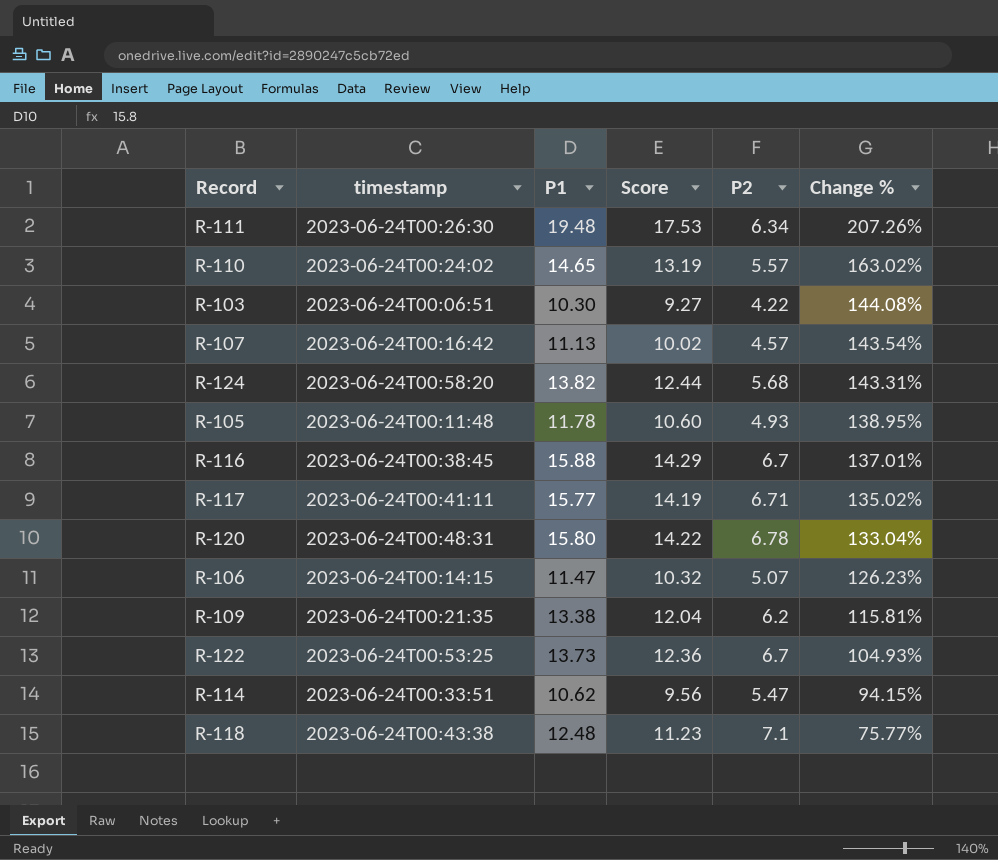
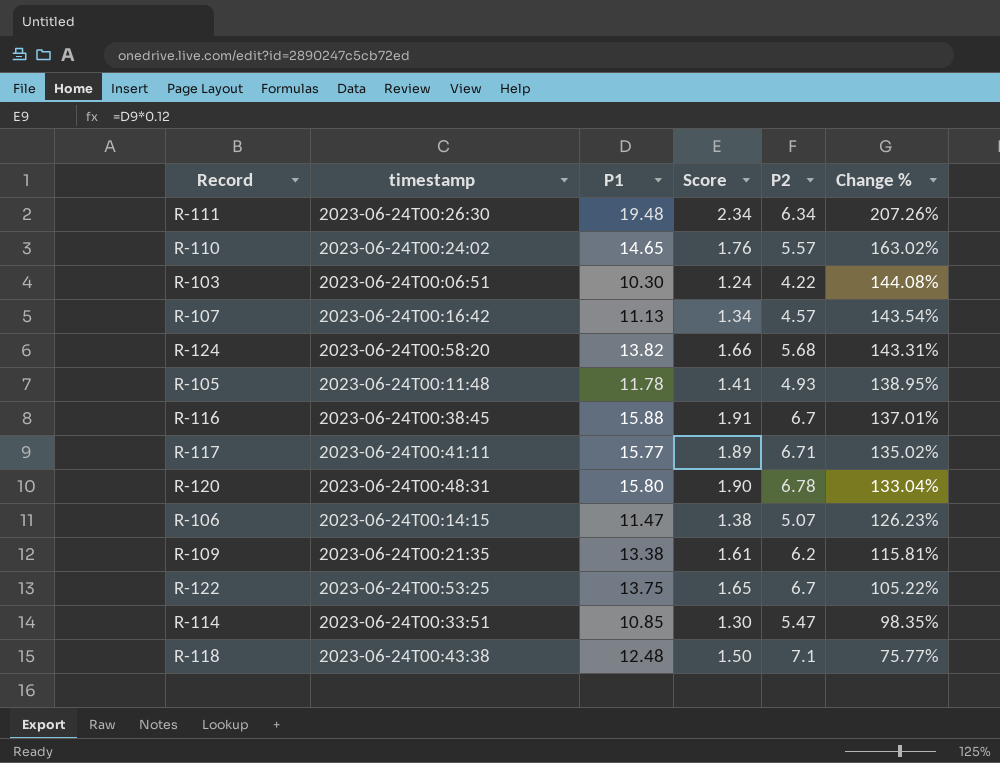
column Score | formula: [P1] * 0.9 -> [P1] * 0.12
R-122 | P1: 13.73 -> 13.75
R-122 | Change %: 104.93% -> 105.22%
R-114 | P1: 10.62 -> 10.85
R-114 | Change %: 94.15% -> 98.35%

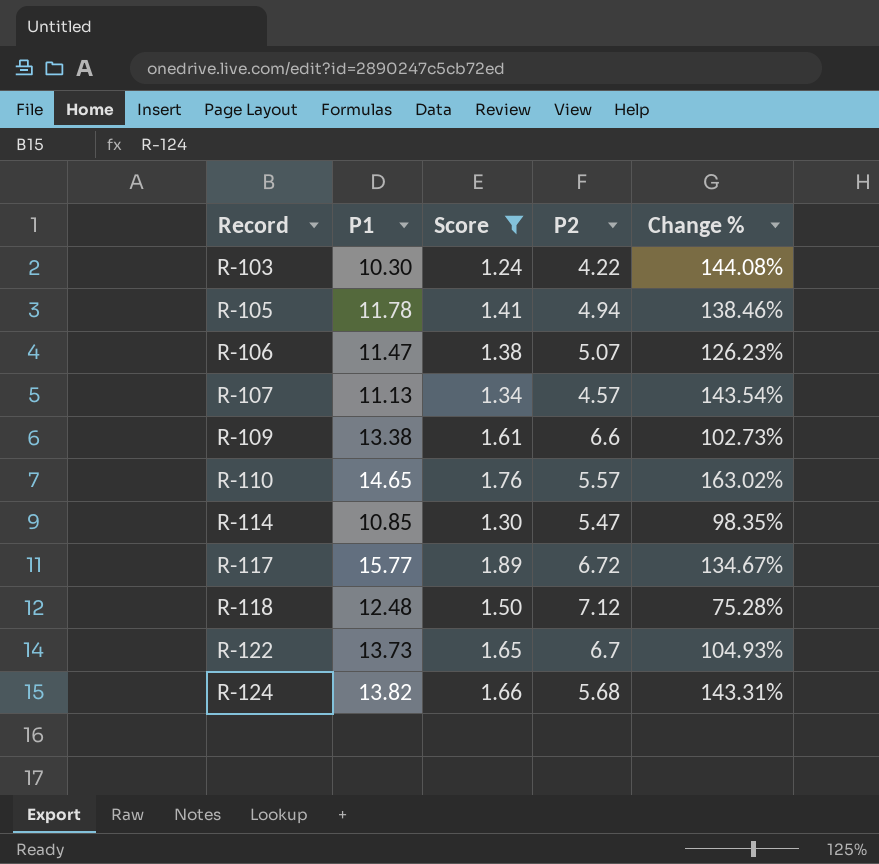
filter: none -> Score <= 1.89
row order: Change % descending -> Record ascending
column timestamp | position: 2 -> none
R-105 | P2: 4.93 -> 4.94
R-105 | Change %: 138.95% -> 138.46%
R-109 | P2: 6.2 -> 6.6
R-109 | Change %: 115.81% -> 102.73%
R-117 | P2: 6.71 -> 6.72
R-117 | Change %: 135.02% -> 134.67%
R-118 | P2: 7.1 -> 7.12
R-118 | Change %: 75.77% -> 75.28%
R-122 | P1: 13.75 -> 13.73
R-122 | Change %: 105.22% -> 104.93%

